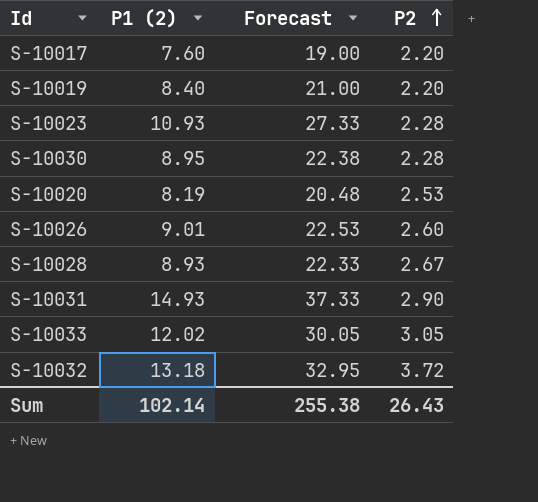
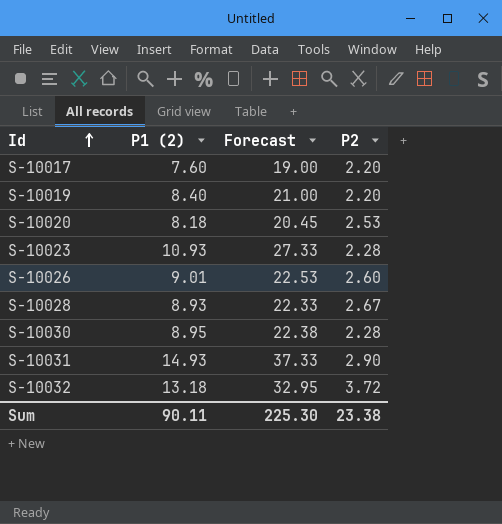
row order: P2 ascending -> Id ascending
row S-10033: 12.02 | 30.05 | 3.05 -> none
S-10020 | P1 (2): 8.19 -> 8.18
S-10020 | Forecast: 20.48 -> 20.45
Sum | P1 (2): 102.14 -> 90.11
Sum | Forecast: 255.38 -> 225.30
Sum | P2: 26.43 -> 23.38

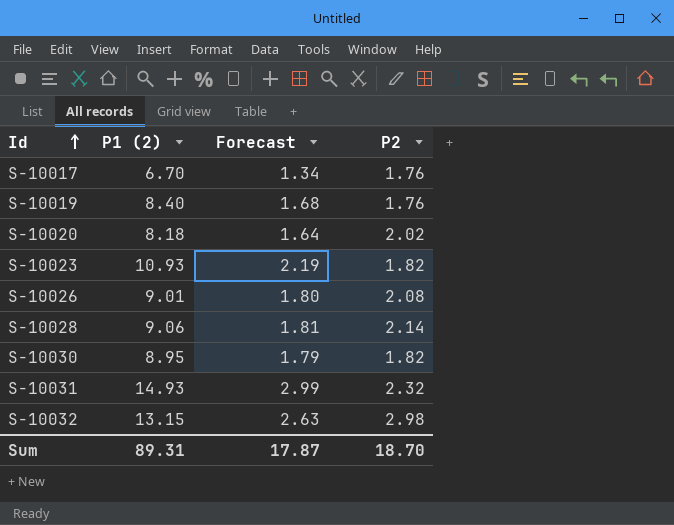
column Forecast | formula: [P1 (2)] * 2.5 -> [P1 (2)] * 0.2
S-10017 | P1 (2): 7.60 -> 6.70
S-10017 | P2: 2.20 -> 1.76
S-10019 | P2: 2.20 -> 1.76
S-10020 | P2: 2.53 -> 2.02
S-10023 | P2: 2.28 -> 1.82
S-10026 | P2: 2.60 -> 2.08
S-10028 | P1 (2): 8.93 -> 9.06
S-10028 | P2: 2.67 -> 2.14
S-10030 | P2: 2.28 -> 1.82
S-10031 | P2: 2.90 -> 2.32
S-10032 | P1 (2): 13.18 -> 13.15
S-10032 | P2: 3.72 -> 2.98
Sum | P1 (2): 90.11 -> 89.31
Sum | Forecast: 225.30 -> 17.87
Sum | P2: 23.38 -> 18.70

